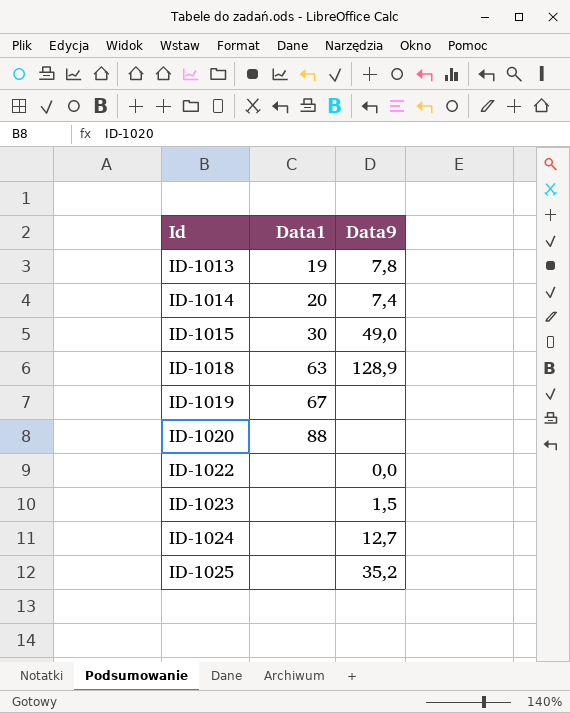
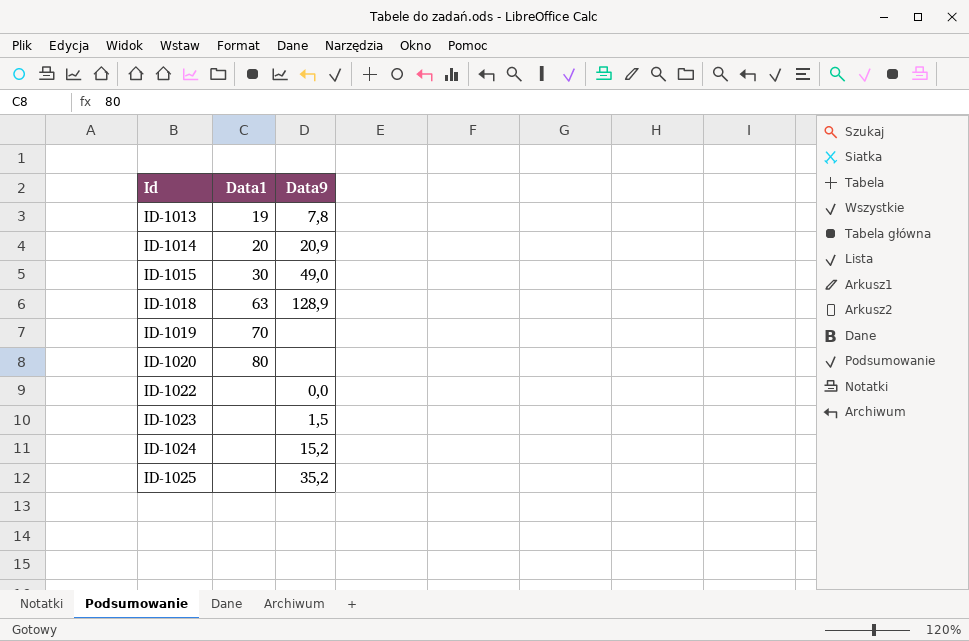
ID-1014 | Data9: 7,4 -> 20,9
ID-1019 | Data1: 67 -> 70
ID-1020 | Data1: 88 -> 80
ID-1024 | Data9: 12,7 -> 15,2

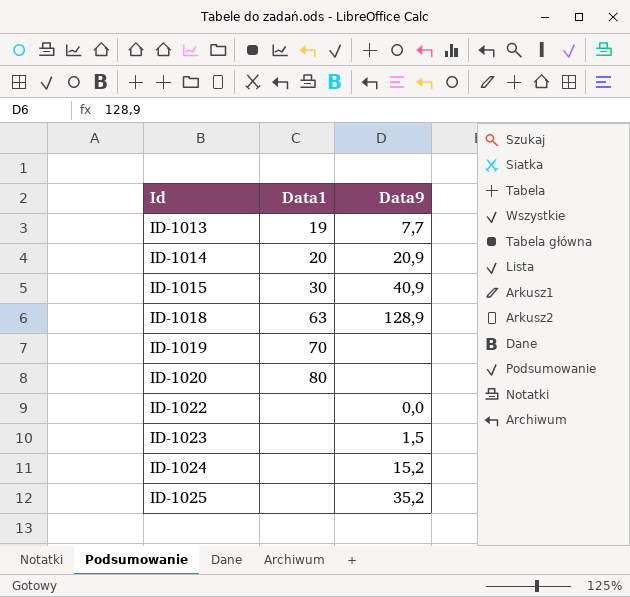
ID-1013 | Data9: 7,8 -> 7,7
ID-1015 | Data9: 49,0 -> 40,9

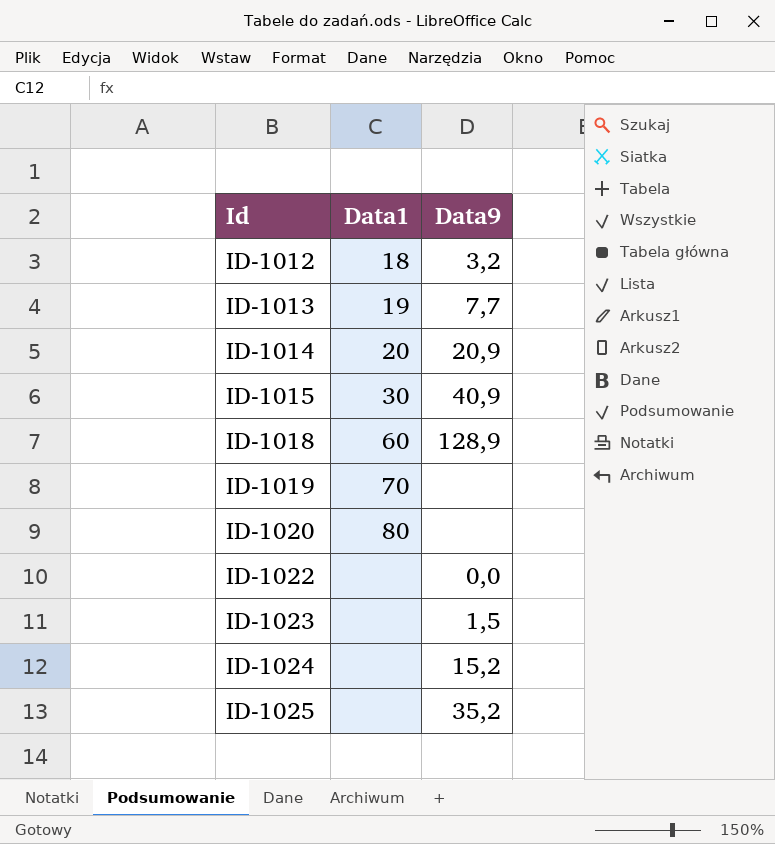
row ID-1012: none -> 18 | 3,2
ID-1018 | Data1: 63 -> 60

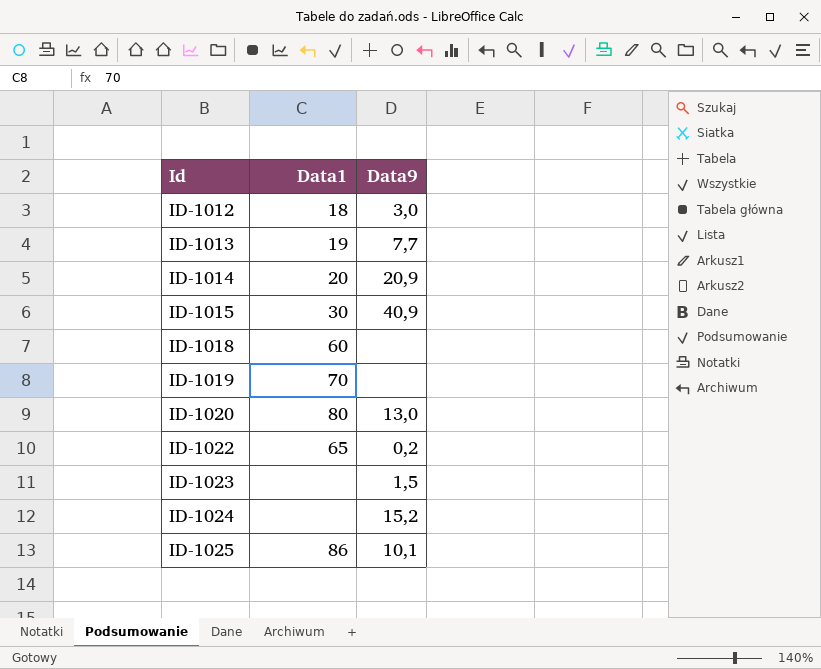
ID-1012 | Data9: 3,2 -> 3,0
ID-1018 | Data9: 128,9 -> none
ID-1020 | Data9: none -> 13,0
ID-1022 | Data1: none -> 65
ID-1022 | Data9: 0,0 -> 0,2
ID-1025 | Data1: none -> 86
ID-1025 | Data9: 35,2 -> 10,1

